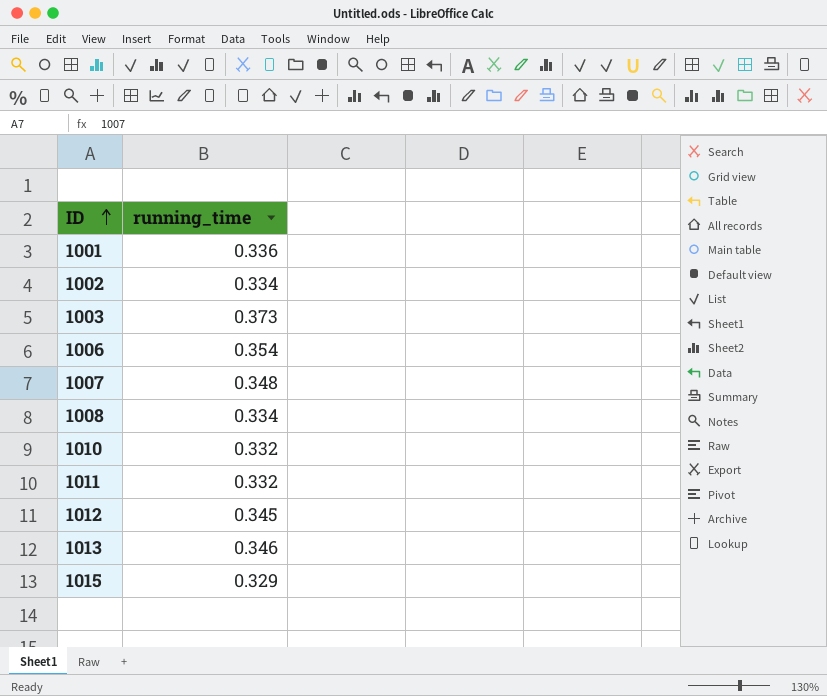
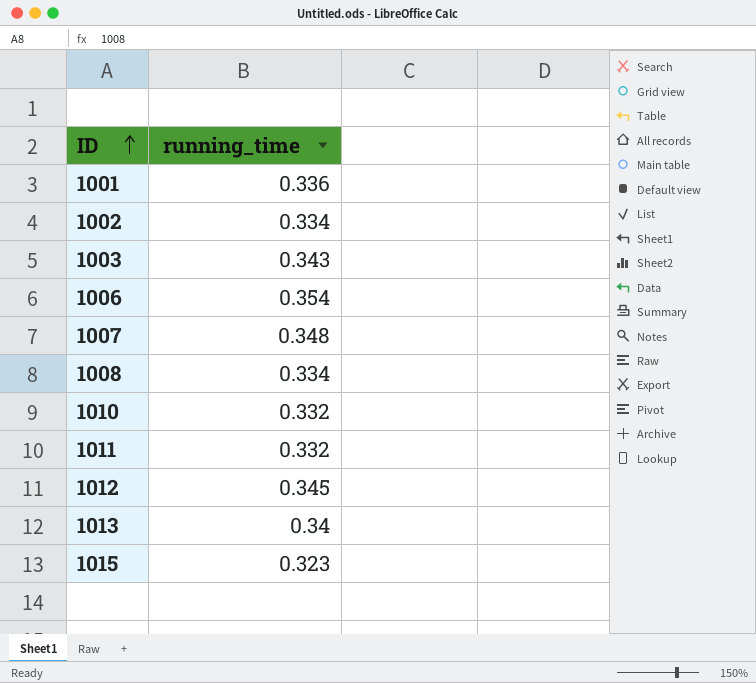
1003 | running_time: 0.373 -> 0.343
1013 | running_time: 0.346 -> 0.34
1015 | running_time: 0.329 -> 0.323

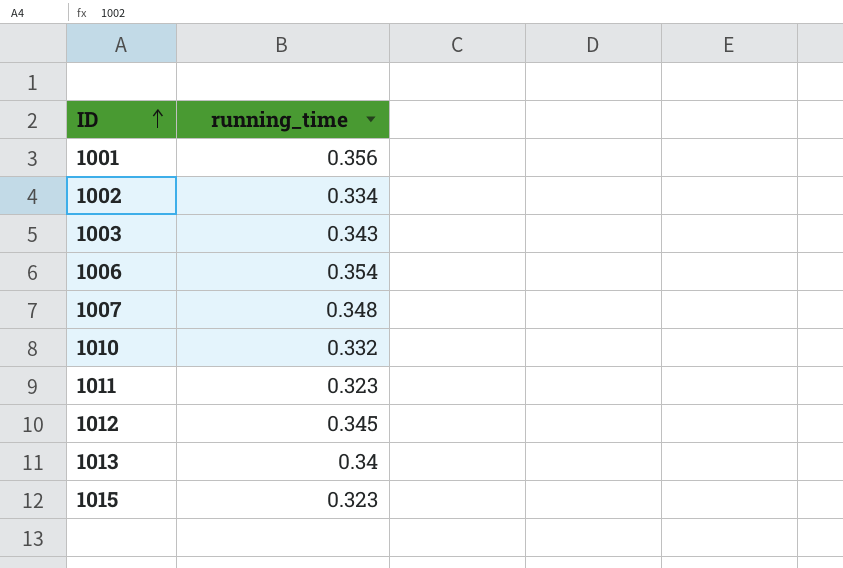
row 1008: 0.334 -> none
1001 | running_time: 0.336 -> 0.356
1011 | running_time: 0.332 -> 0.323

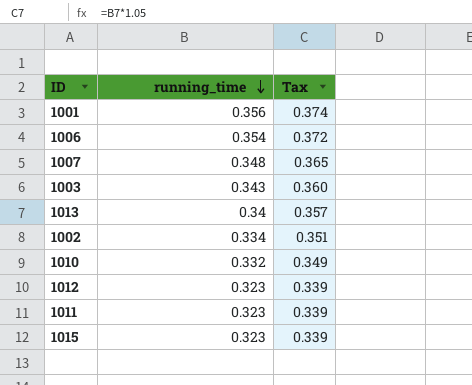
row order: ID ascending -> running_time descending
column Tax | formula: none -> [running_time] * 1.05
1012 | running_time: 0.345 -> 0.323

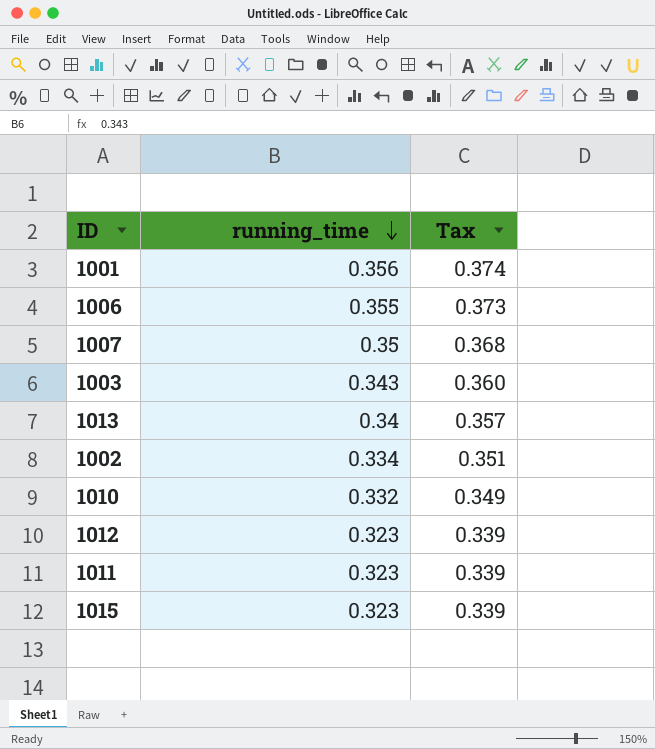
1006 | running_time: 0.354 -> 0.355
1006 | Tax: 0.372 -> 0.373
1007 | running_time: 0.348 -> 0.35
1007 | Tax: 0.365 -> 0.368

